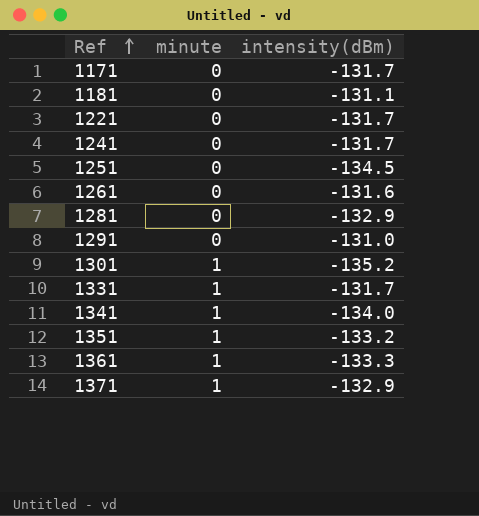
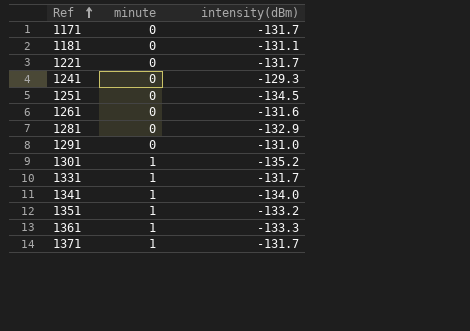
1241 | intensity(dBm): -131.7 -> -129.3
1371 | intensity(dBm): -132.9 -> -131.7

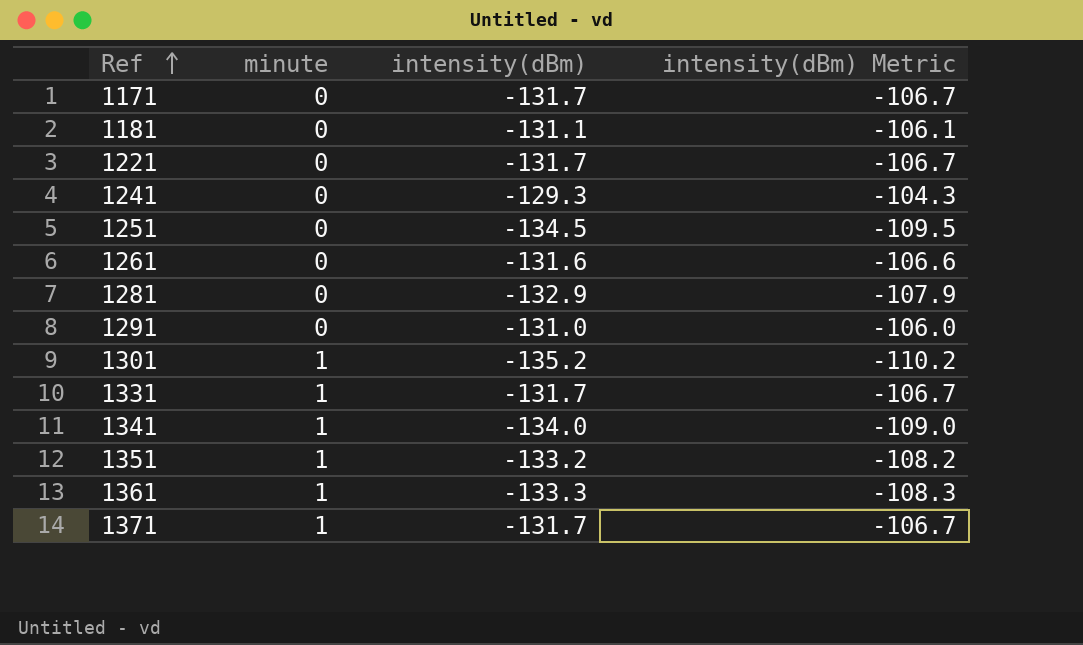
column intensity(dBm) Metric | formula: none -> [intensity(dBm)] + 25

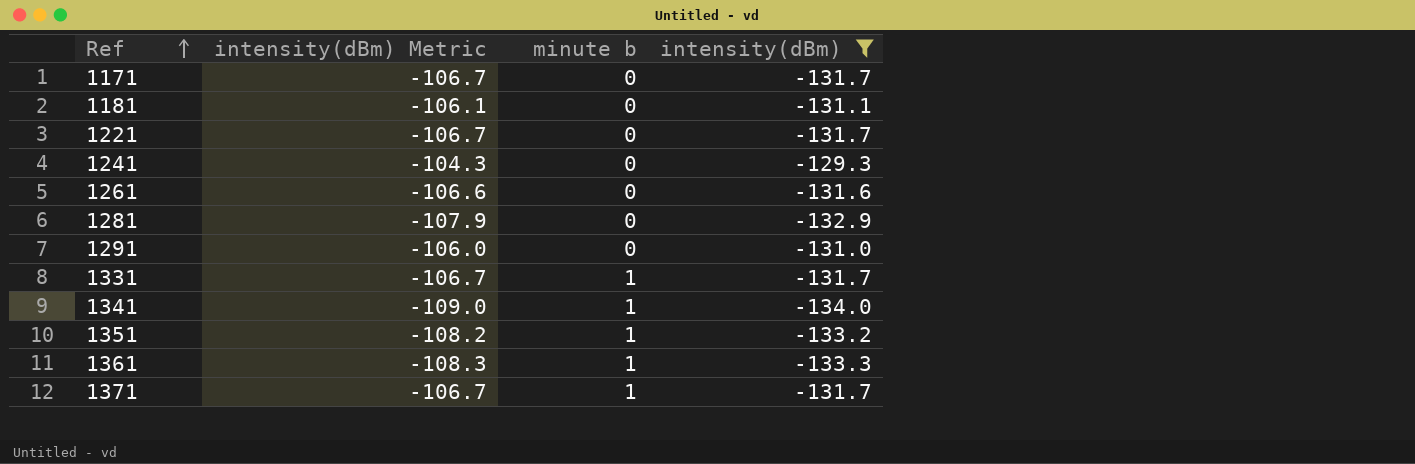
filter: none -> intensity(dBm) >= -134.0
column intensity(dBm) Metric | position: 4 -> 2
column name: minute -> minute b

